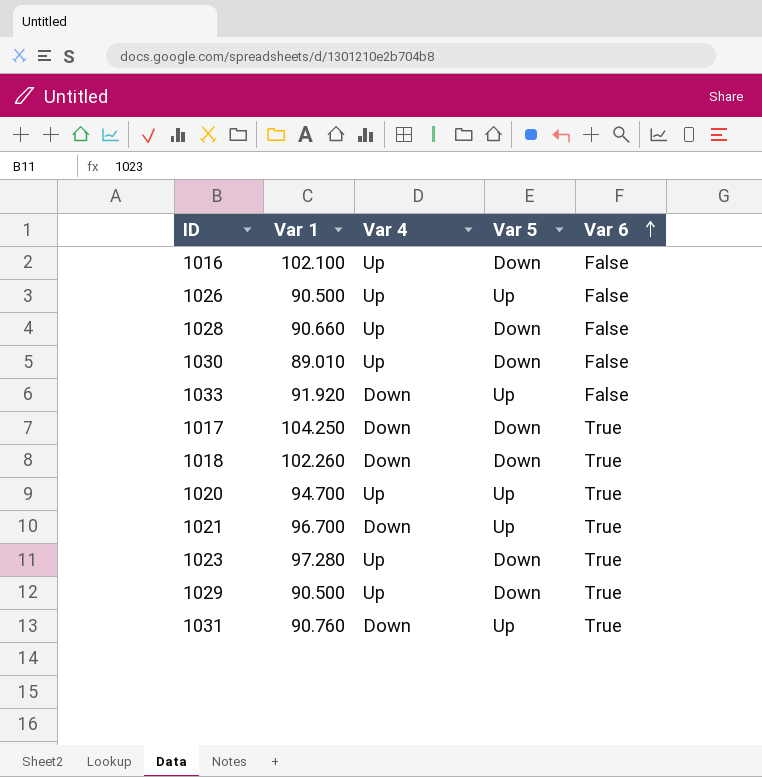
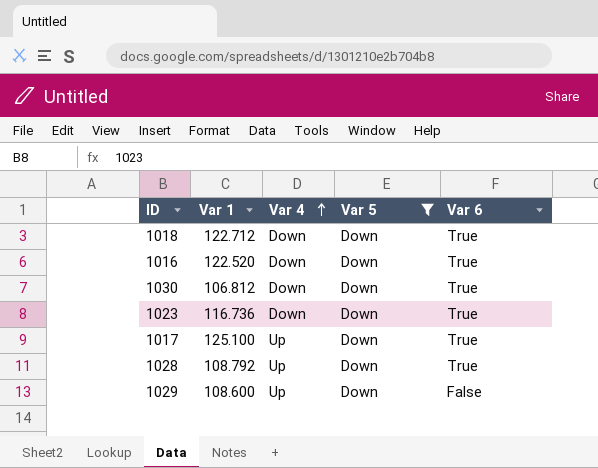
filter: none -> Var 5 = Down
row order: Var 6 ascending -> Var 4 ascending
1018 | Var 1: 102.260 -> 122.712
1016 | Var 1: 102.100 -> 122.520
1016 | Var 4: Up -> Down
1016 | Var 6: False -> True
1030 | Var 1: 89.010 -> 106.812
1030 | Var 4: Up -> Down
1030 | Var 6: False -> True
1023 | Var 1: 97.280 -> 116.736
1023 | Var 4: Up -> Down
1017 | Var 1: 104.250 -> 125.100
1017 | Var 4: Down -> Up
1028 | Var 1: 90.660 -> 108.792
1028 | Var 6: False -> True
1029 | Var 1: 90.500 -> 108.600
1029 | Var 6: True -> False

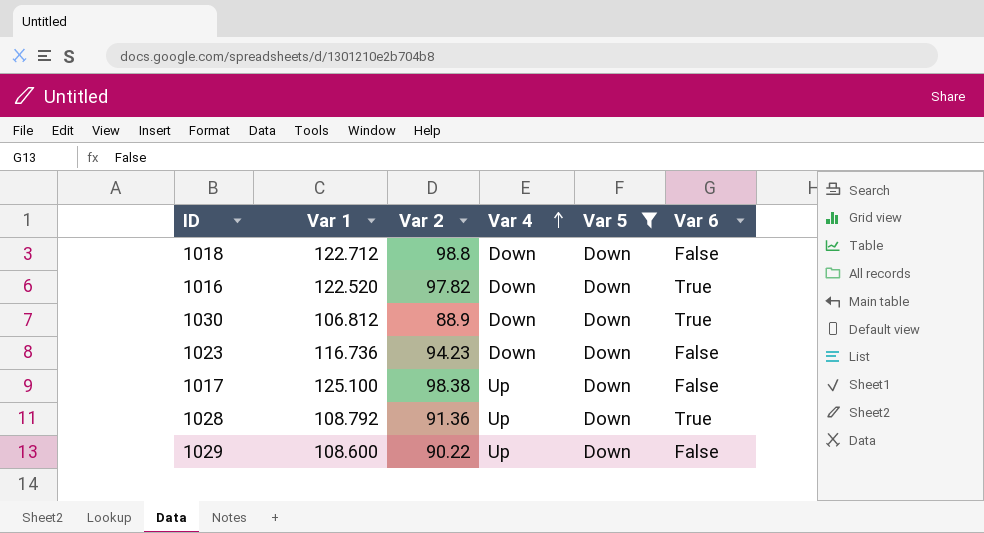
column Var 2 | position: none -> 3
1018 | Var 6: True -> False
1023 | Var 6: True -> False
1017 | Var 6: True -> False

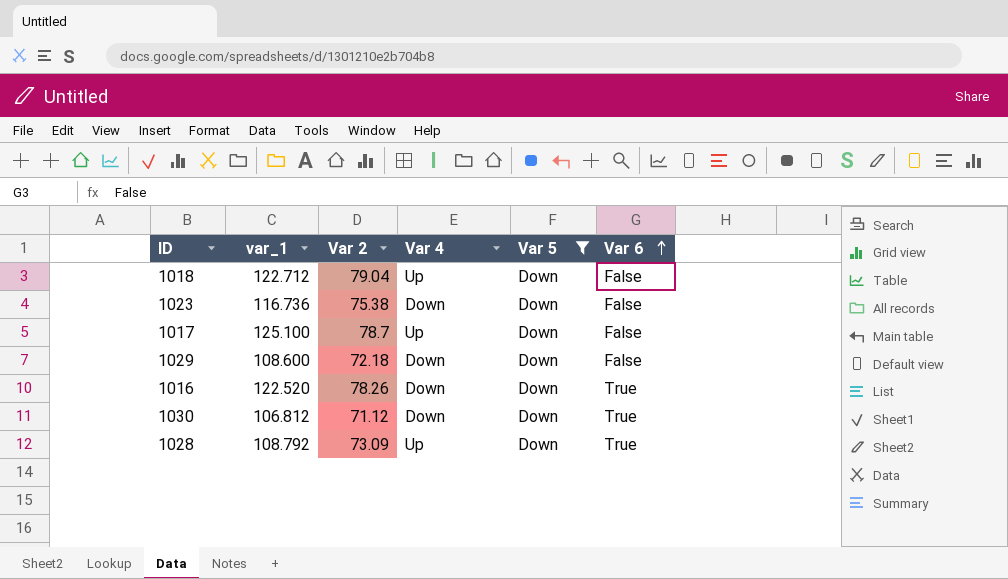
row order: Var 4 ascending -> Var 6 ascending
column name: Var 1 -> var_1
1018 | Var 2: 98.8 -> 79.04
1018 | Var 4: Down -> Up
1023 | Var 2: 94.23 -> 75.38
1017 | Var 2: 98.38 -> 78.7
1029 | Var 2: 90.22 -> 72.18
1029 | Var 4: Up -> Down
1016 | Var 2: 97.82 -> 78.26
1030 | Var 2: 88.9 -> 71.12
1028 | Var 2: 91.36 -> 73.09

